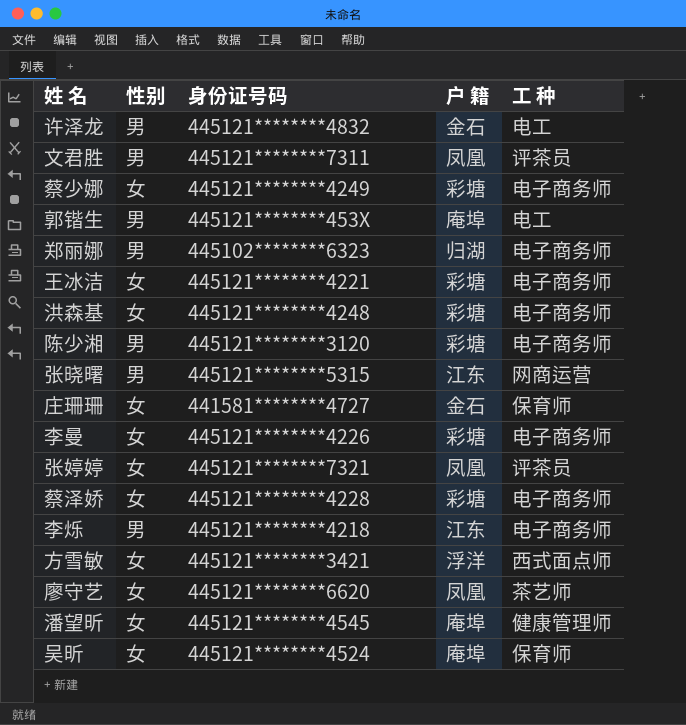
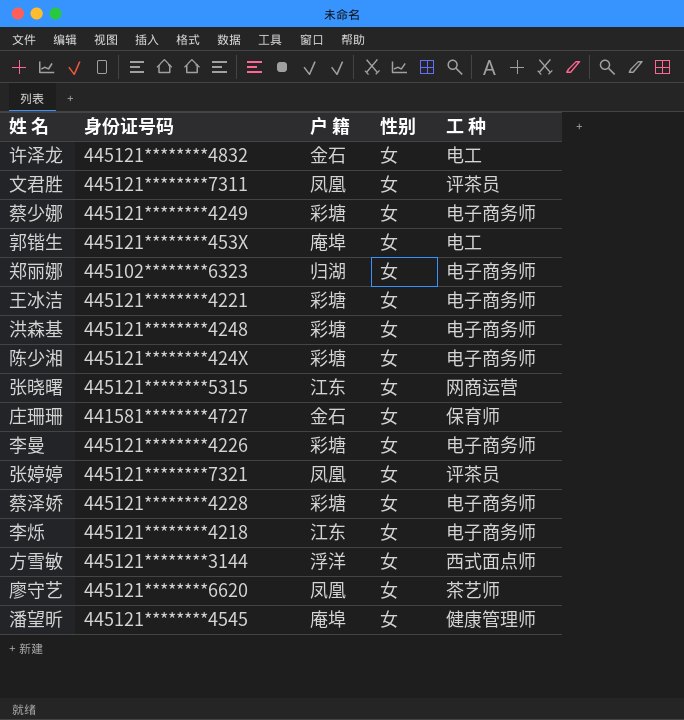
column 性别 | position: 2 -> 4
row 吴昕: 女 | 445121********4524 | 庵埠 | 保育师 -> none
许泽龙 | 性别: 男 -> 女
文君胜 | 性别: 男 -> 女
郭锴生 | 性别: 男 -> 女
郑丽娜 | 性别: 男 -> 女
陈少湘 | 身份证号码: 445121********3120 -> 445121********424X
陈少湘 | 性别: 男 -> 女
张晓曙 | 性别: 男 -> 女
李烁 | 性别: 男 -> 女
方雪敏 | 身份证号码: 445121********3421 -> 445121********3144

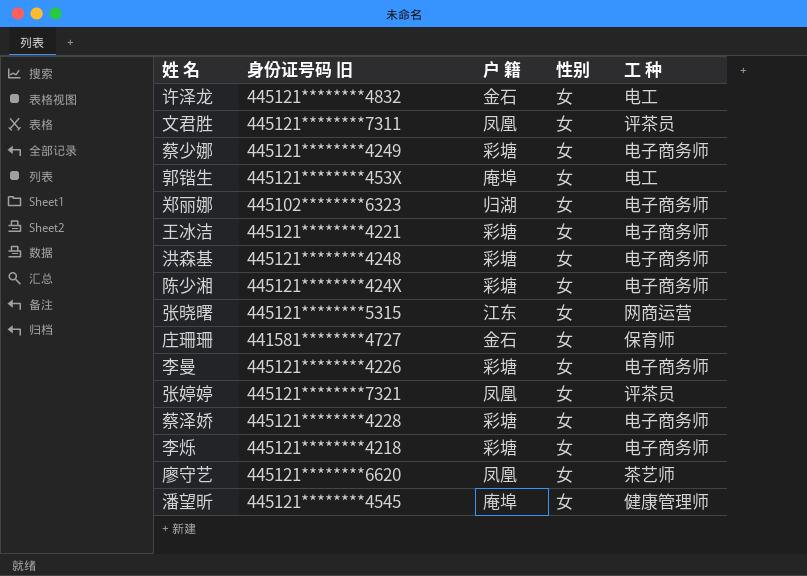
column name: 身份证号码 -> 身份证号码 旧
row 方雪敏: 445121********3144 | 浮洋 | 女 | 西式面点师 -> none
李烁 | 户 籍: 江东 -> 彩塘

